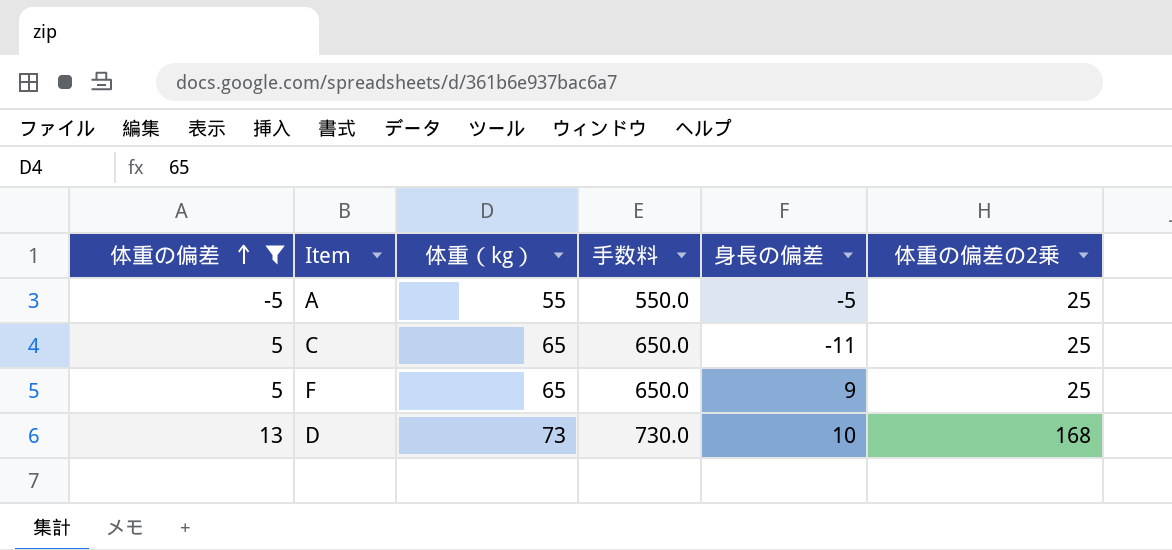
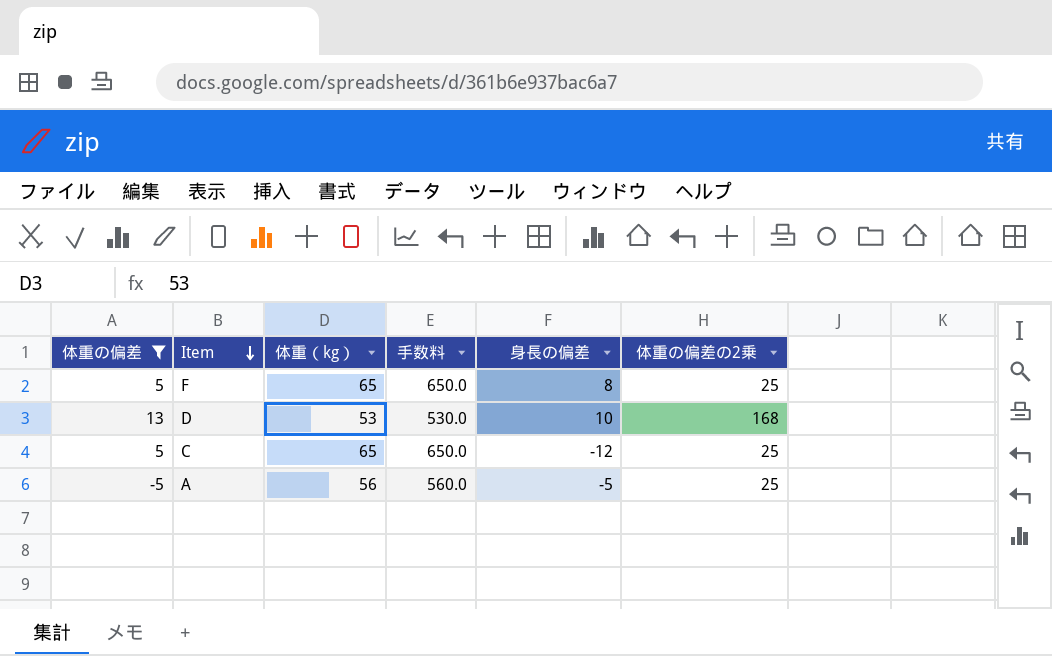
row order: 体重の偏差 ascending -> Item descending
F | 身長の偏差: 9 -> 8
D | 体重（kg）: 73 -> 53
D | 手数料: 730.0 -> 530.0
C | 身長の偏差: -11 -> -12
A | 体重（kg）: 55 -> 56
A | 手数料: 550.0 -> 560.0

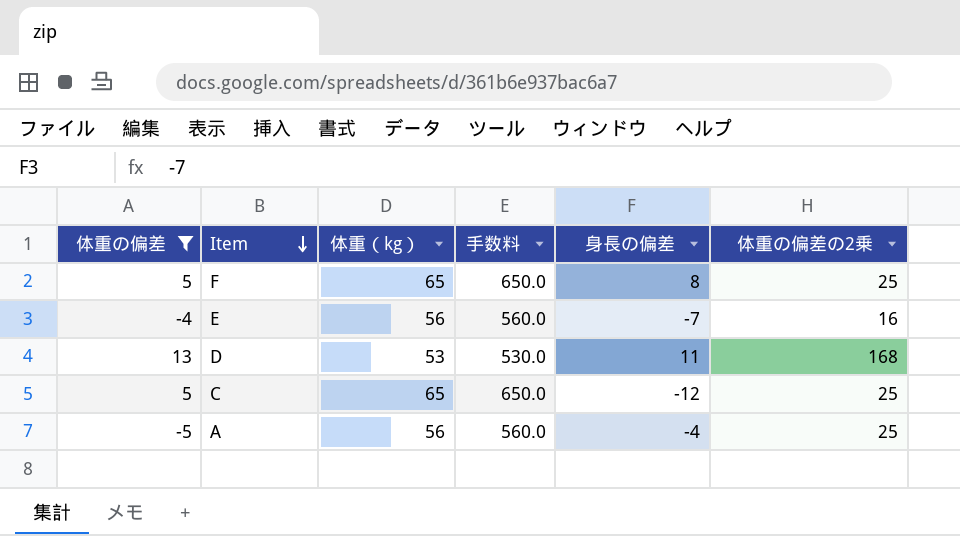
row E: none -> -4 | 56 | 560.0 | -7 | 16
D | 身長の偏差: 10 -> 11
A | 身長の偏差: -5 -> -4

